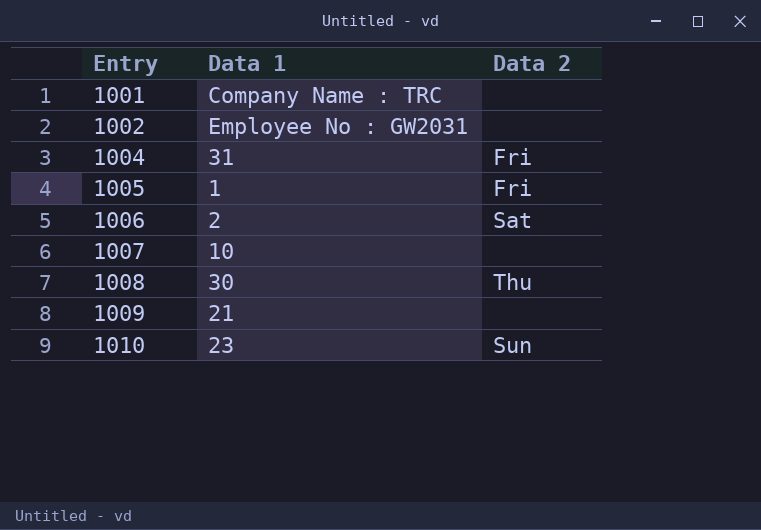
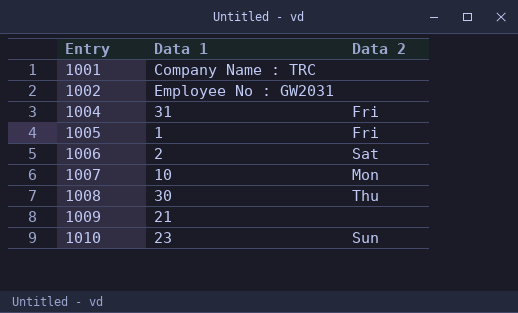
1007 | Data 2: none -> Mon

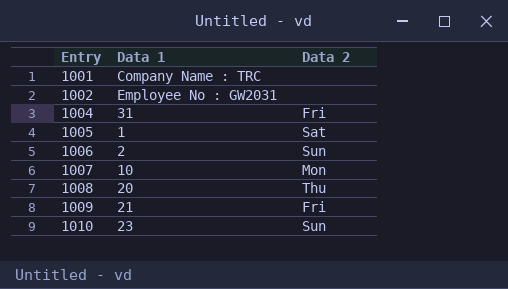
1005 | Data 2: Fri -> Sat
1006 | Data 2: Sat -> Sun
1008 | Data 1: 30 -> 20
1009 | Data 2: none -> Fri

